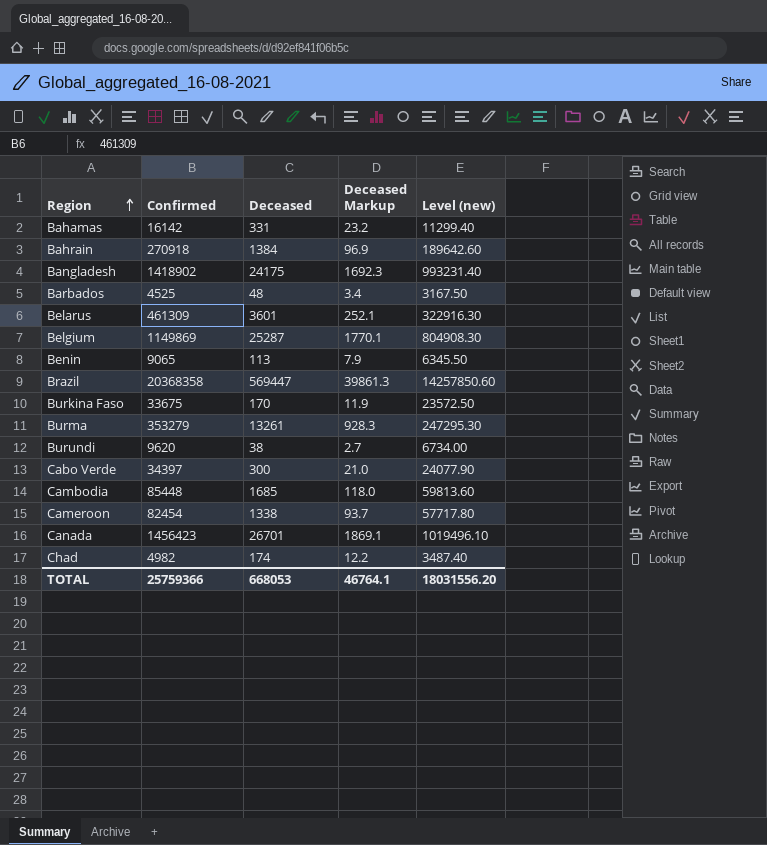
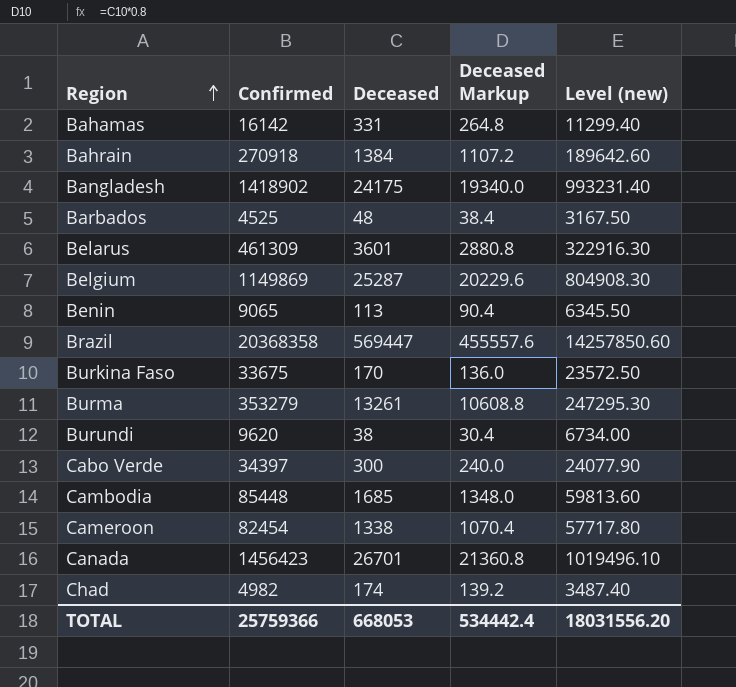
column Deceased Markup | formula: [Deceased] * 0.07 -> [Deceased] * 0.8
TOTAL | Deceased Markup: 46764.1 -> 534442.4

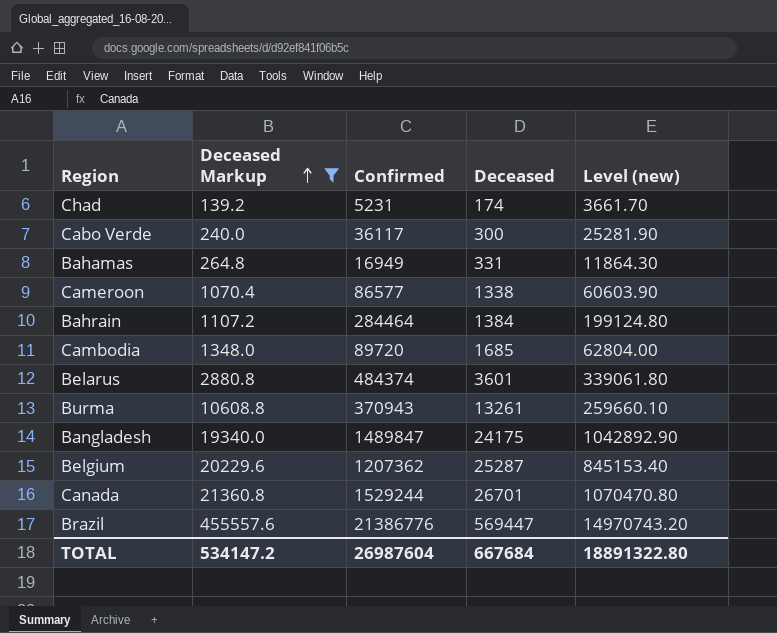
filter: none -> Deceased Markup >= 139.2
row order: Region ascending -> Deceased Markup ascending
column Deceased Markup | position: 4 -> 2
Chad | Confirmed: 4982 -> 5231
Chad | Level (new): 3487.40 -> 3661.70
Cabo Verde | Confirmed: 34397 -> 36117
Cabo Verde | Level (new): 24077.90 -> 25281.90
Bahamas | Confirmed: 16142 -> 16949
Bahamas | Level (new): 11299.40 -> 11864.30
Cameroon | Confirmed: 82454 -> 86577
Cameroon | Level (new): 57717.80 -> 60603.90
Bahrain | Confirmed: 270918 -> 284464
Bahrain | Level (new): 189642.60 -> 199124.80
Cambodia | Confirmed: 85448 -> 89720
Cambodia | Level (new): 59813.60 -> 62804.00
Belarus | Confirmed: 461309 -> 484374
Belarus | Level (new): 322916.30 -> 339061.80
Burma | Confirmed: 353279 -> 370943
Burma | Level (new): 247295.30 -> 259660.10
Bangladesh | Confirmed: 1418902 -> 1489847
Bangladesh | Level (new): 993231.40 -> 1042892.90
Belgium | Confirmed: 1149869 -> 1207362
Belgium | Level (new): 804908.30 -> 845153.40
Canada | Confirmed: 1456423 -> 1529244
Canada | Level (new): 1019496.10 -> 1070470.80
Brazil | Confirmed: 20368358 -> 21386776
Brazil | Level (new): 14257850.60 -> 14970743.20
TOTAL | Deceased Markup: 534442.4 -> 534147.2
TOTAL | Confirmed: 25759366 -> 26987604
TOTAL | Deceased: 668053 -> 667684
TOTAL | Level (new): 18031556.20 -> 18891322.80

